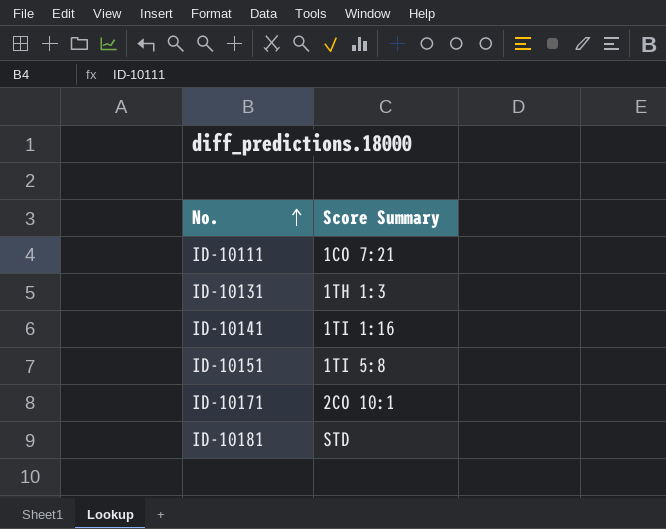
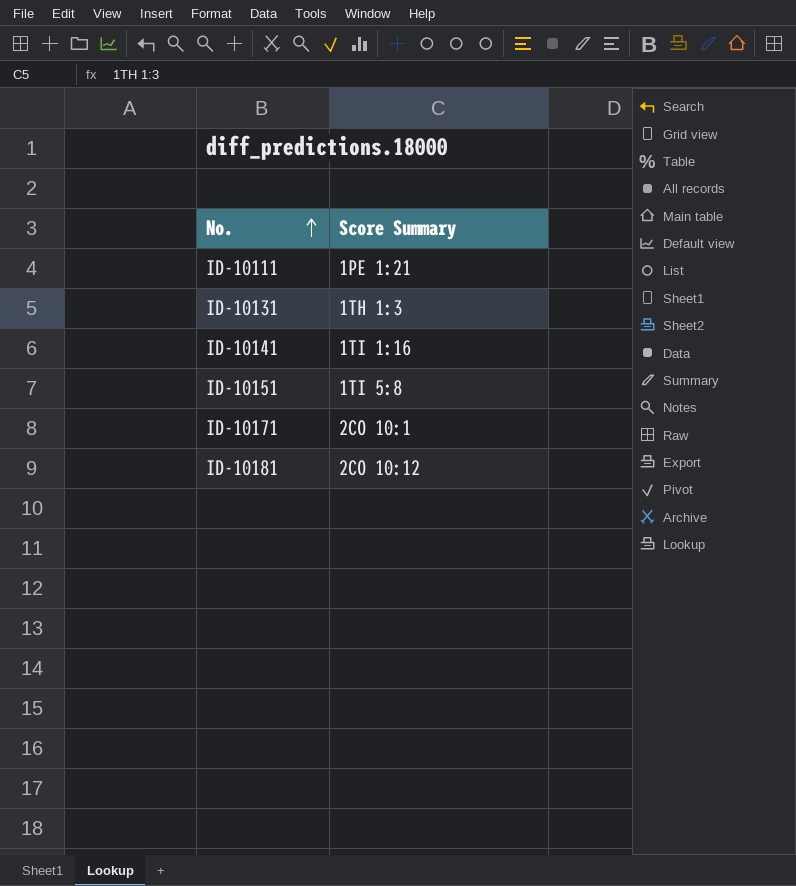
ID-10111 | Score Summary: 1CO 7:21 -> 1PE 1:21
ID-10181 | Score Summary: STD -> 2CO 10:12

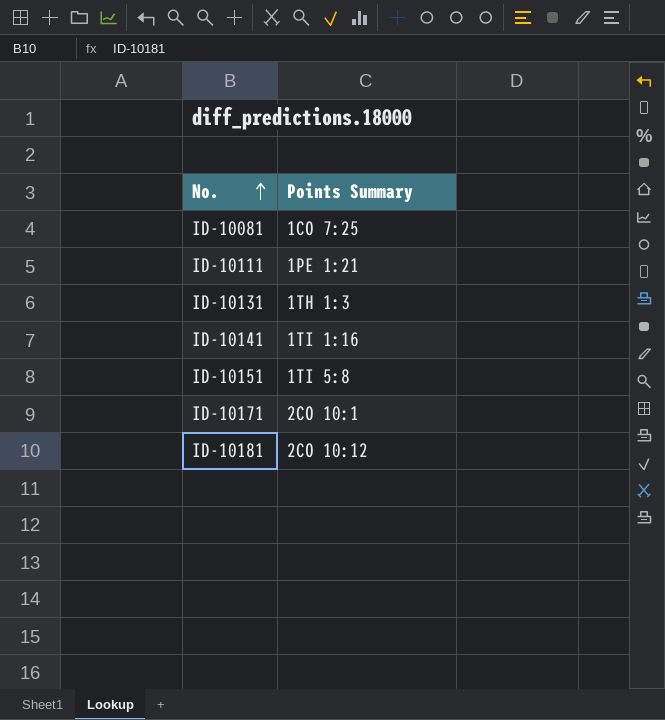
column name: Score Summary -> Points Summary
row ID-10081: none -> 1CO 7:25

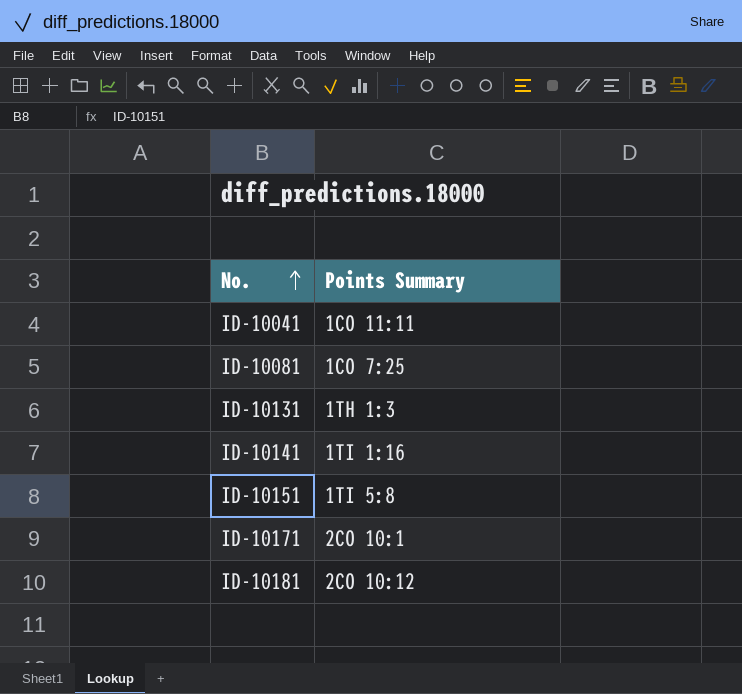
row ID-10111: 1PE 1:21 -> none
row ID-10041: none -> 1CO 11:11

